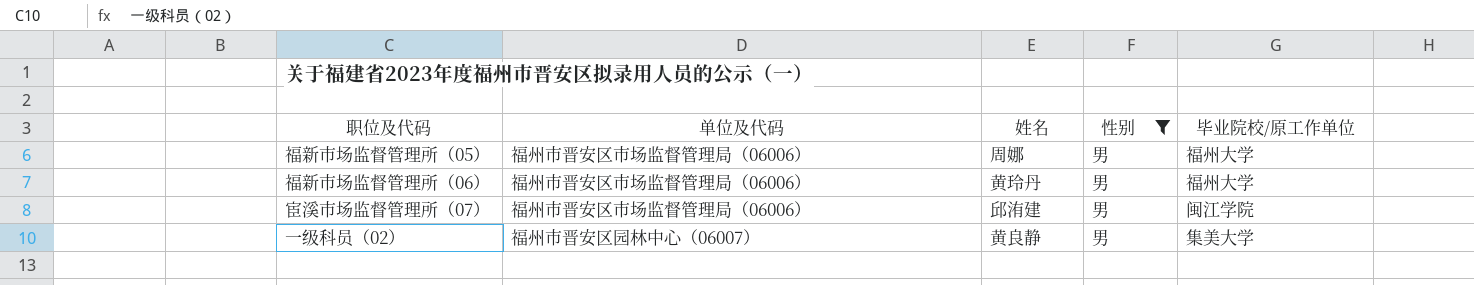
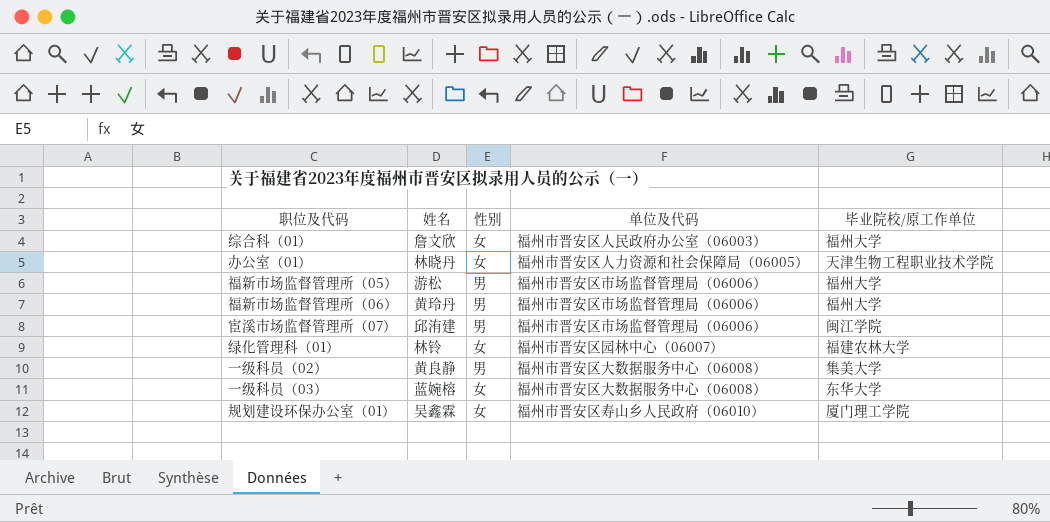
filter: 性别 = 男 -> none
column 单位及代码 | position: 2 -> 4
福新市场监督管理所（05） | 姓名: 周娜 -> 游松
一级科员（02） | 单位及代码: 福州市晋安区园林中心（06007） -> 福州市晋安区大数据服务中心（06008）

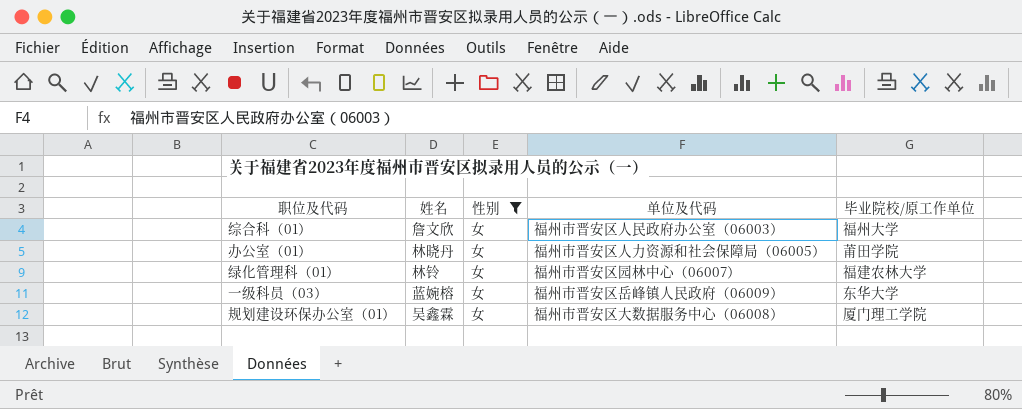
filter: none -> 性别 = 女
办公室（01） | 毕业院校/原工作单位: 天津生物工程职业技术学院 -> 莆田学院
一级科员（03） | 单位及代码: 福州市晋安区大数据服务中心（06008） -> 福州市晋安区岳峰镇人民政府（06009）
规划建设环保办公室（01） | 单位及代码: 福州市晋安区寿山乡人民政府（06010） -> 福州市晋安区大数据服务中心（06008）

